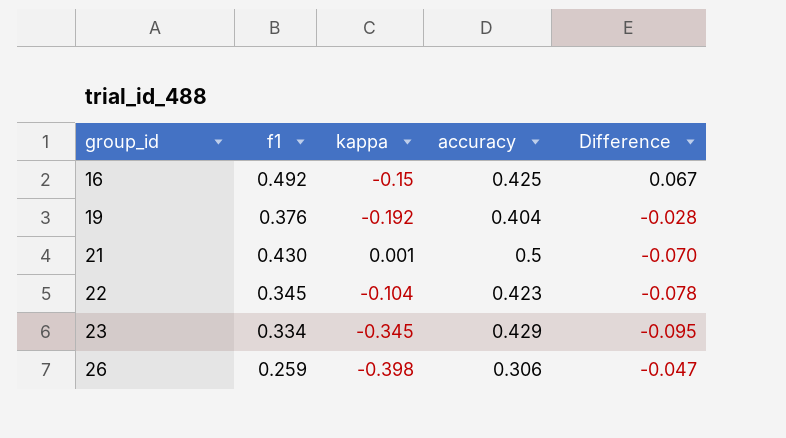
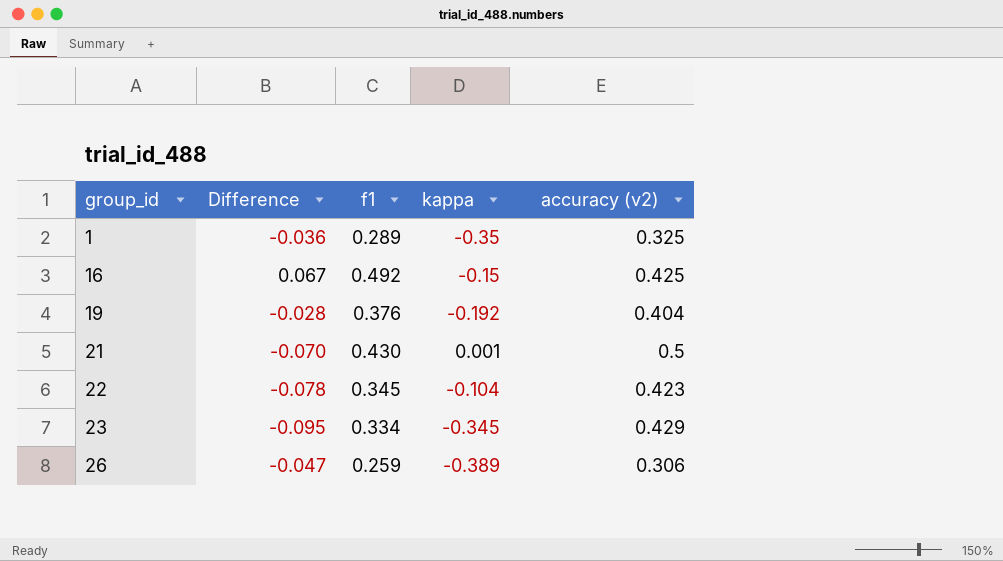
column Difference | position: 5 -> 2
column name: accuracy -> accuracy (v2)
row 1: none -> -0.036 | 0.289 | -0.35 | 0.325
26 | kappa: -0.398 -> -0.389

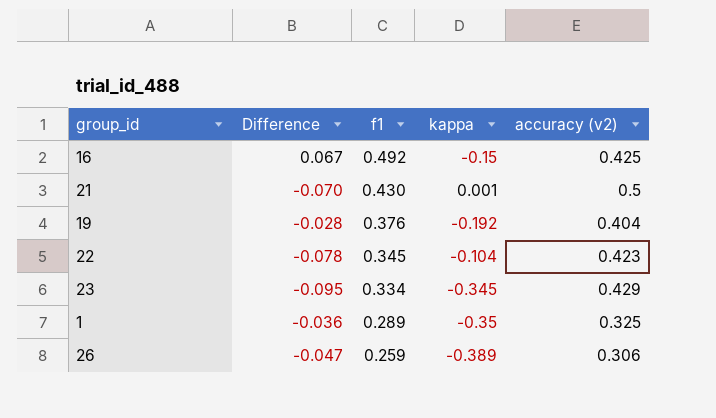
row order: group_id ascending -> f1 descending

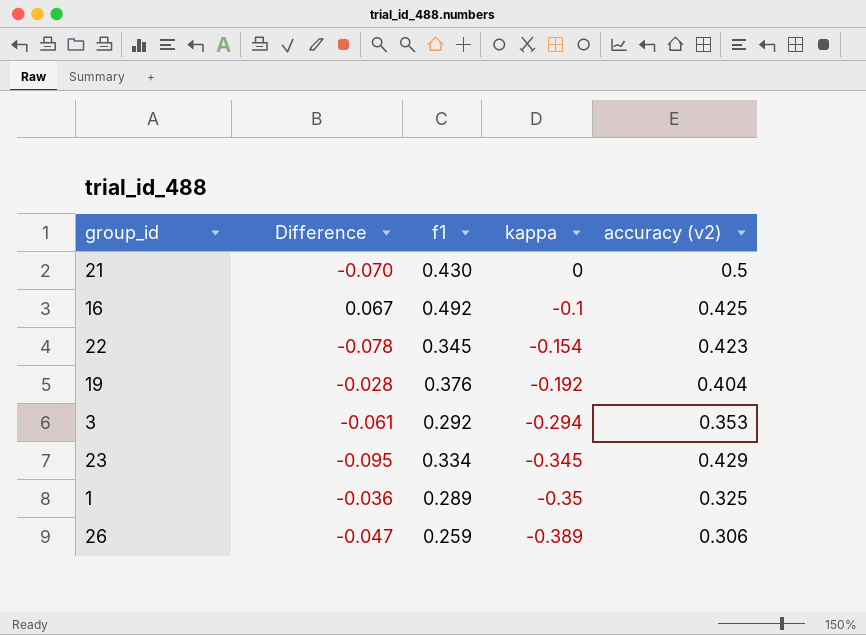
row order: f1 descending -> kappa descending
21 | kappa: 0.001 -> 0
16 | kappa: -0.15 -> -0.1
22 | kappa: -0.104 -> -0.154
row 3: none -> -0.061 | 0.292 | -0.294 | 0.353

